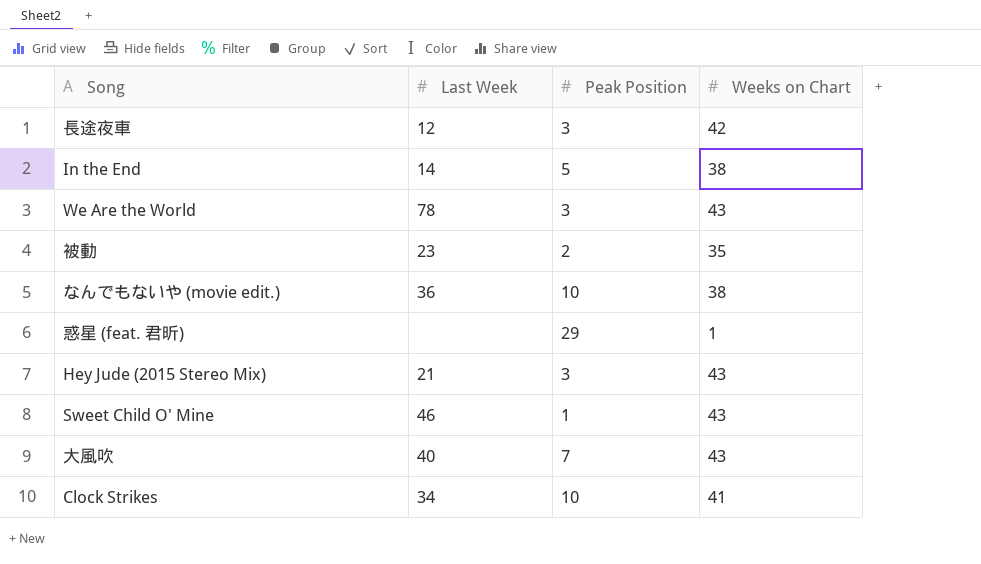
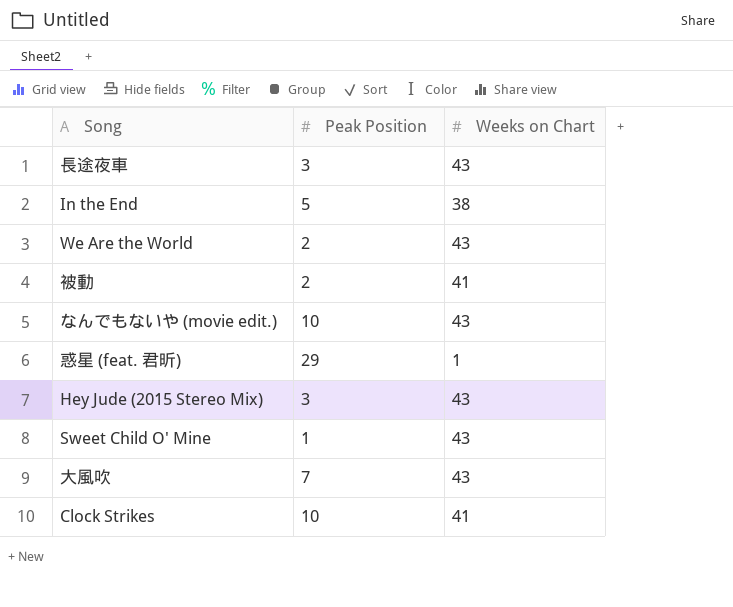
column Last Week | position: 2 -> none
長途夜車 | Weeks on Chart: 42 -> 43
We Are the World | Peak Position: 3 -> 2
被動 | Weeks on Chart: 35 -> 41
なんでもないや (movie edit.) | Weeks on Chart: 38 -> 43

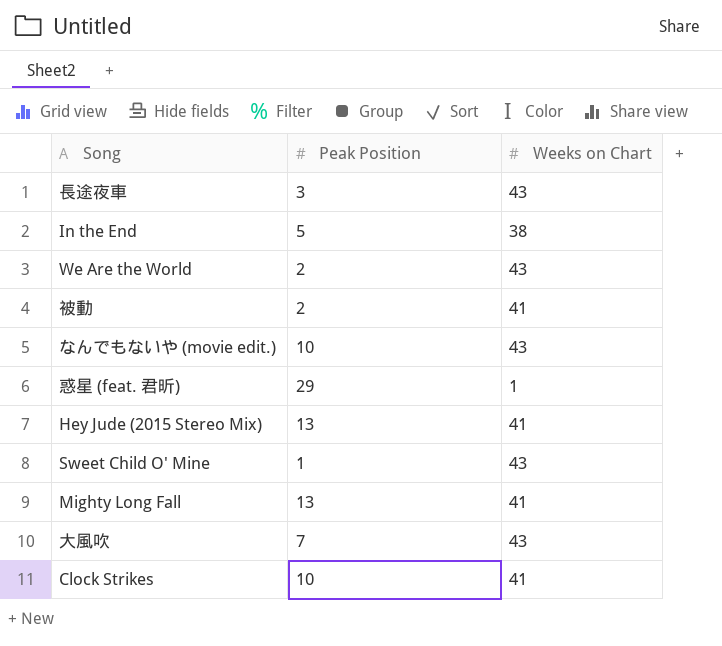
Hey Jude (2015 Stereo Mix) | Peak Position: 3 -> 13
Hey Jude (2015 Stereo Mix) | Weeks on Chart: 43 -> 41
row Mighty Long Fall: none -> 13 | 41

